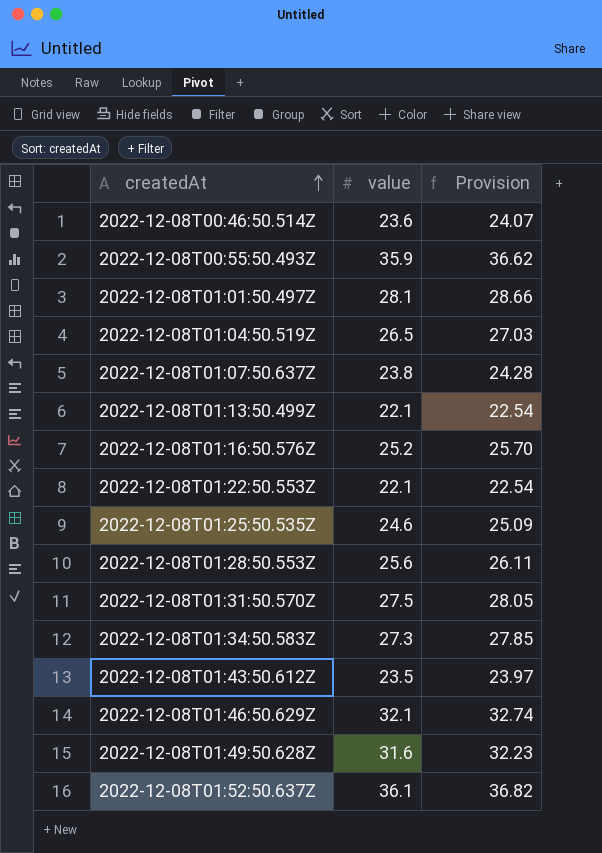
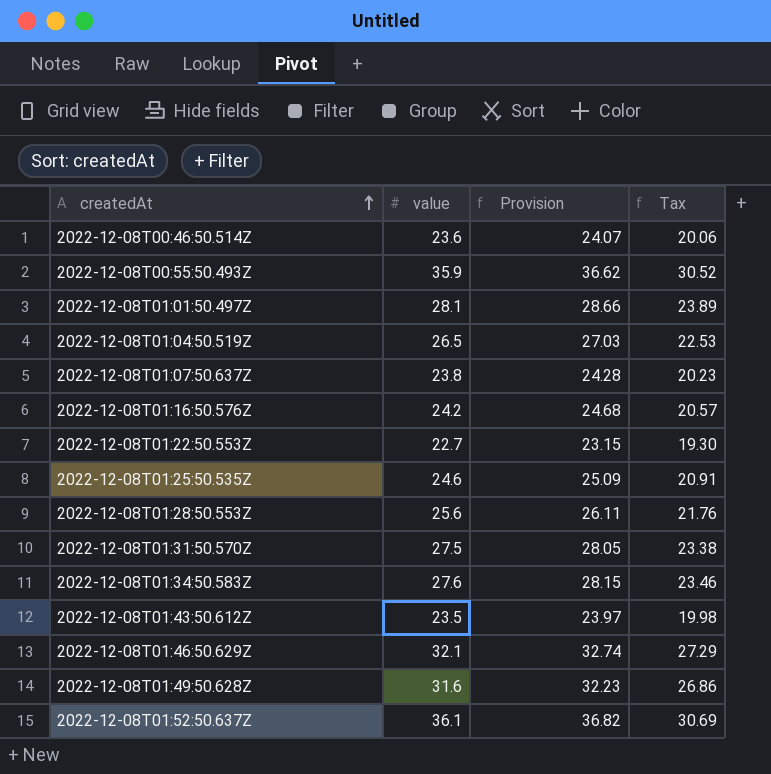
column Tax | formula: none -> [value] * 0.85
row 2022-12-08T01:13:50.499Z: 22.1 | 22.54 -> none
2022-12-08T01:16:50.576Z | value: 25.2 -> 24.2
2022-12-08T01:16:50.576Z | Provision: 25.70 -> 24.68
2022-12-08T01:22:50.553Z | value: 22.1 -> 22.7
2022-12-08T01:22:50.553Z | Provision: 22.54 -> 23.15
2022-12-08T01:34:50.583Z | value: 27.3 -> 27.6
2022-12-08T01:34:50.583Z | Provision: 27.85 -> 28.15

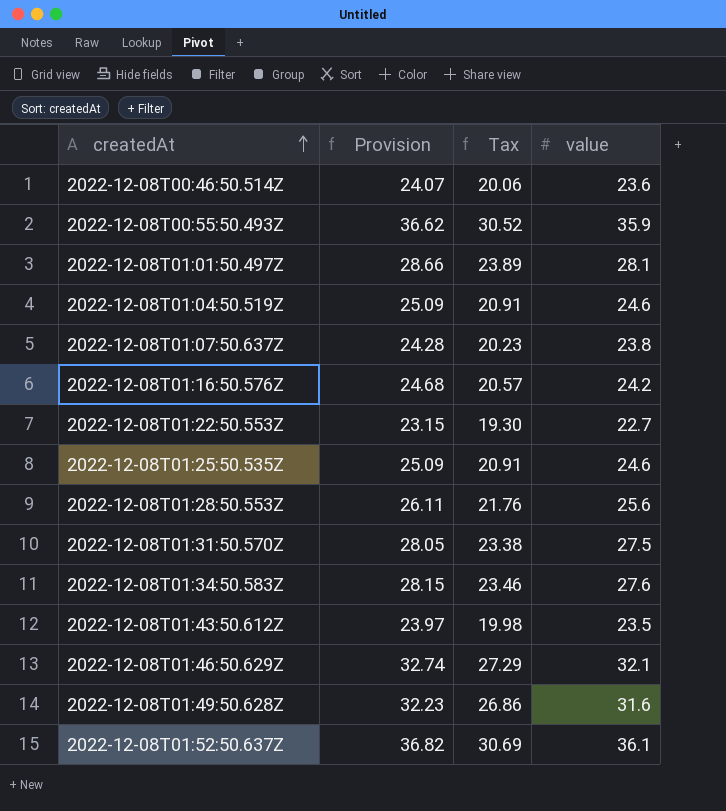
column value | position: 2 -> 4
2022-12-08T01:04:50.519Z | Provision: 27.03 -> 25.09
2022-12-08T01:04:50.519Z | Tax: 22.53 -> 20.91
2022-12-08T01:04:50.519Z | value: 26.5 -> 24.6

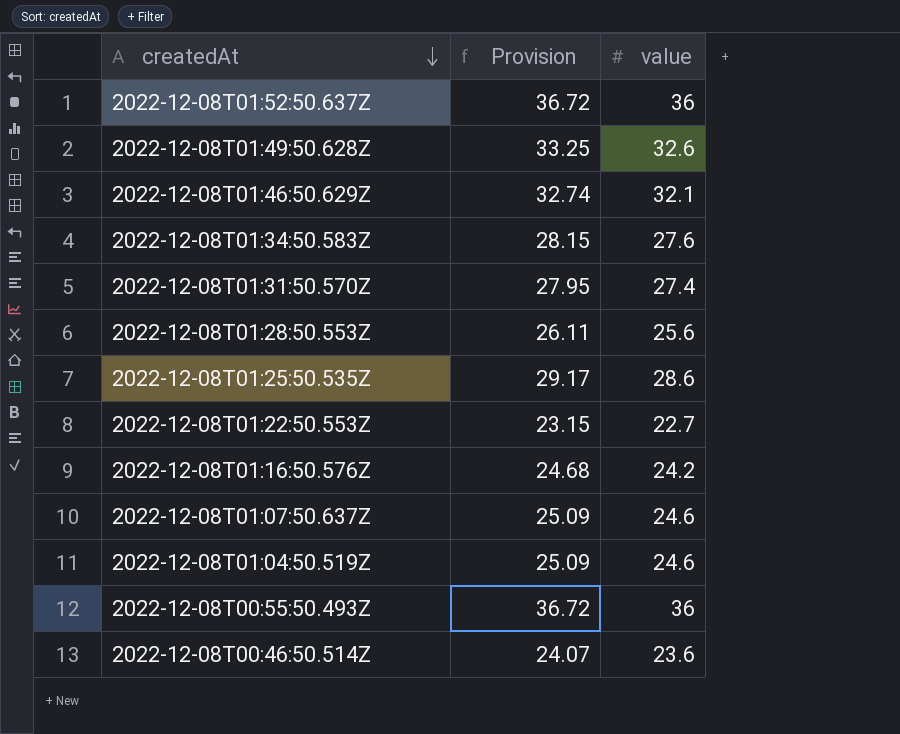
row order: createdAt ascending -> createdAt descending
column Tax | formula: [value] * 0.85 -> none
row 2022-12-08T01:01:50.497Z: 28.66 | 23.89 | 28.1 -> none
row 2022-12-08T01:43:50.612Z: 23.97 | 19.98 | 23.5 -> none
2022-12-08T01:52:50.637Z | Provision: 36.82 -> 36.72
2022-12-08T01:52:50.637Z | value: 36.1 -> 36
2022-12-08T01:49:50.628Z | Provision: 32.23 -> 33.25
2022-12-08T01:49:50.628Z | value: 31.6 -> 32.6
2022-12-08T01:31:50.570Z | Provision: 28.05 -> 27.95
2022-12-08T01:31:50.570Z | value: 27.5 -> 27.4
2022-12-08T01:25:50.535Z | Provision: 25.09 -> 29.17
2022-12-08T01:25:50.535Z | value: 24.6 -> 28.6
2022-12-08T01:07:50.637Z | Provision: 24.28 -> 25.09
2022-12-08T01:07:50.637Z | value: 23.8 -> 24.6
2022-12-08T00:55:50.493Z | Provision: 36.62 -> 36.72
2022-12-08T00:55:50.493Z | value: 35.9 -> 36

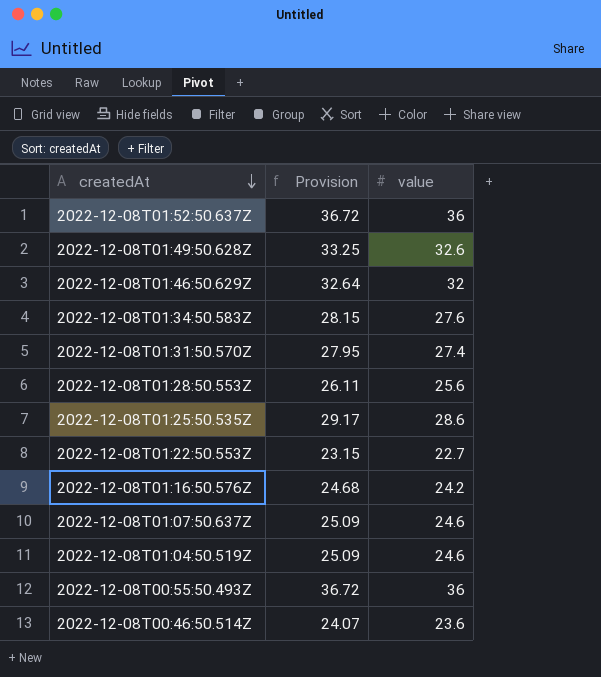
2022-12-08T01:46:50.629Z | Provision: 32.74 -> 32.64
2022-12-08T01:46:50.629Z | value: 32.1 -> 32

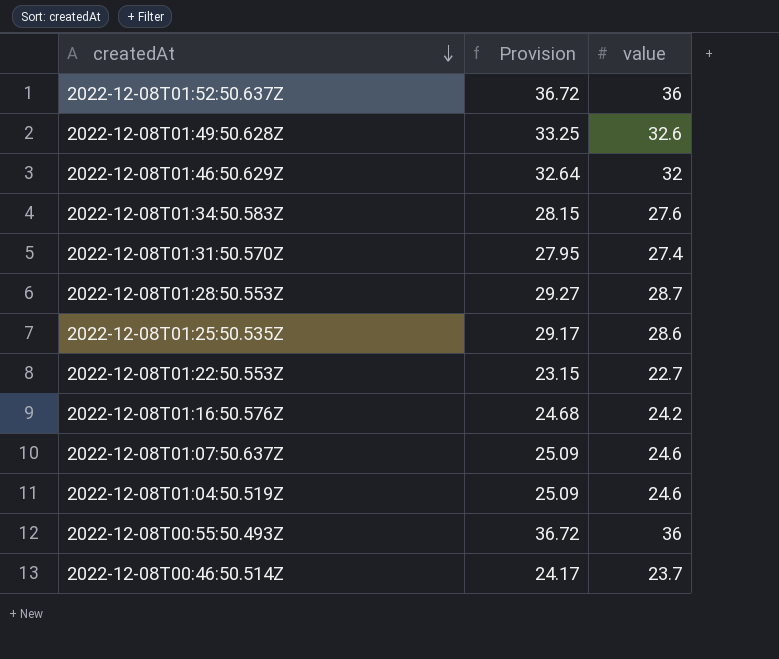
2022-12-08T01:28:50.553Z | Provision: 26.11 -> 29.27
2022-12-08T01:28:50.553Z | value: 25.6 -> 28.7
2022-12-08T00:46:50.514Z | Provision: 24.07 -> 24.17
2022-12-08T00:46:50.514Z | value: 23.6 -> 23.7

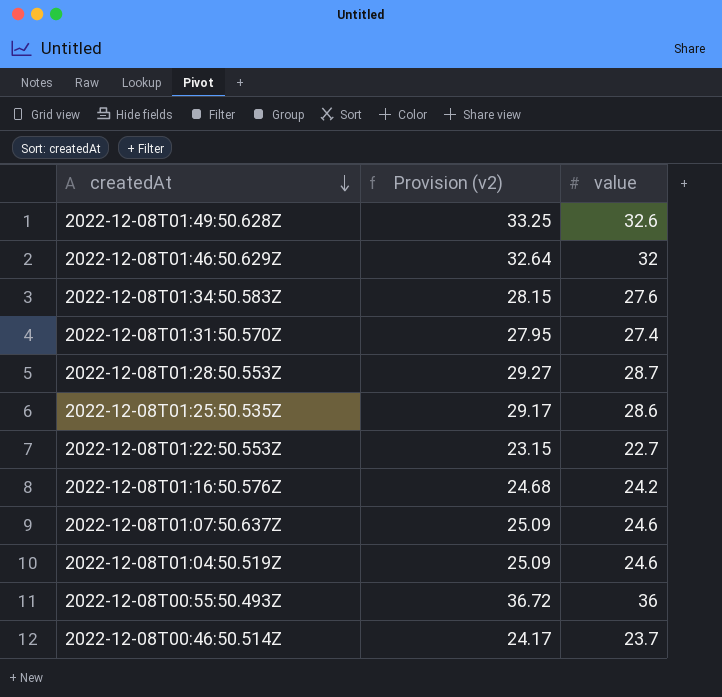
column name: Provision -> Provision (v2)
row 2022-12-08T01:52:50.637Z: 36.72 | 36 -> none

